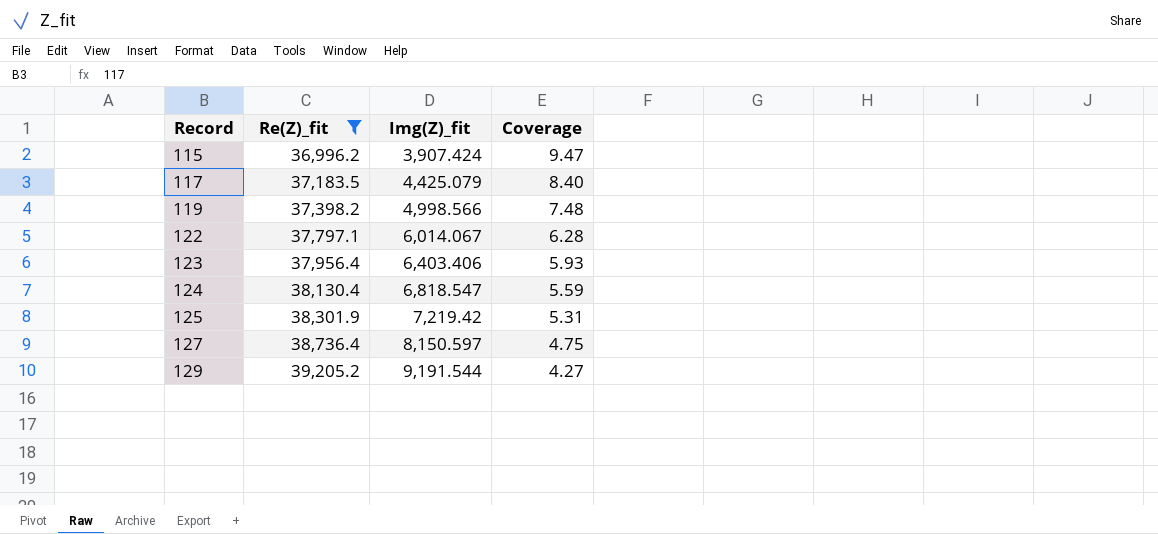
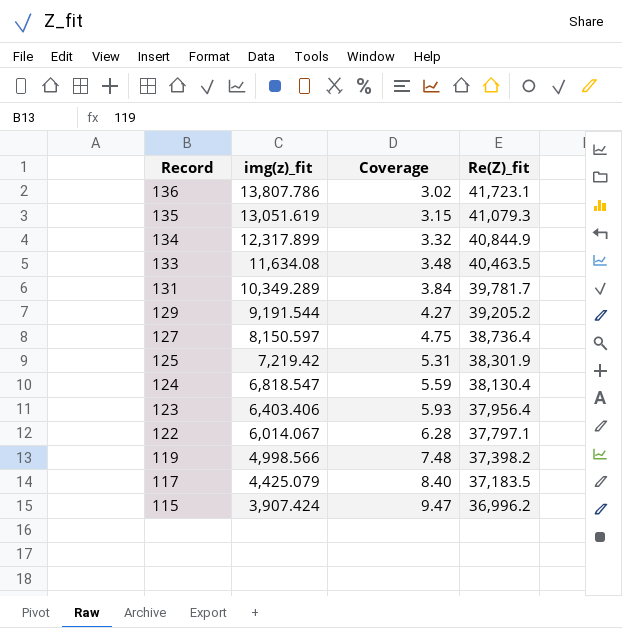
filter: Re(Z)_fit <= 39,205.2 -> none
row order: Record ascending -> Record descending
column name: Img(Z)_fit -> img(z)_fit
column Re(Z)_fit | position: 2 -> 4

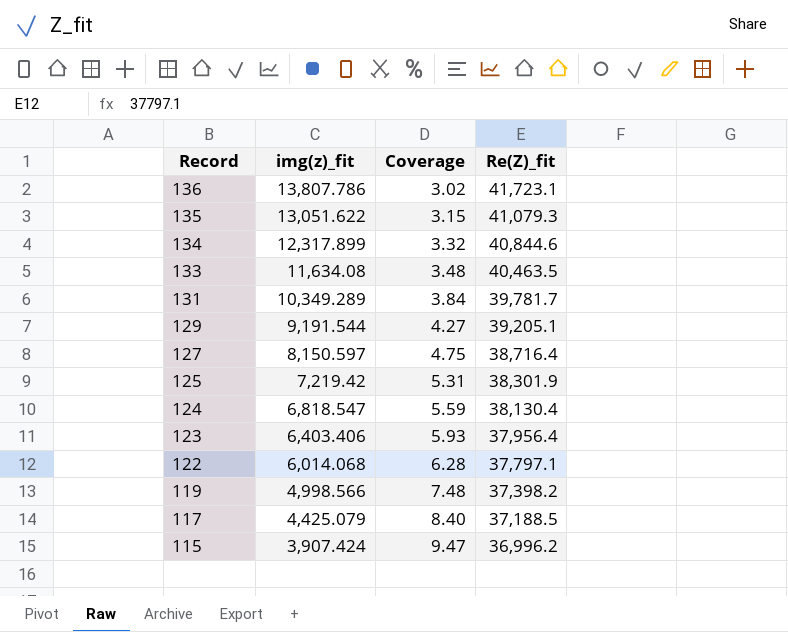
135 | img(z)_fit: 13,051.619 -> 13,051.622
134 | Re(Z)_fit: 40,844.9 -> 40,844.6
129 | Re(Z)_fit: 39,205.2 -> 39,205.1
127 | Re(Z)_fit: 38,736.4 -> 38,716.4
122 | img(z)_fit: 6,014.067 -> 6,014.068
117 | Re(Z)_fit: 37,183.5 -> 37,188.5

